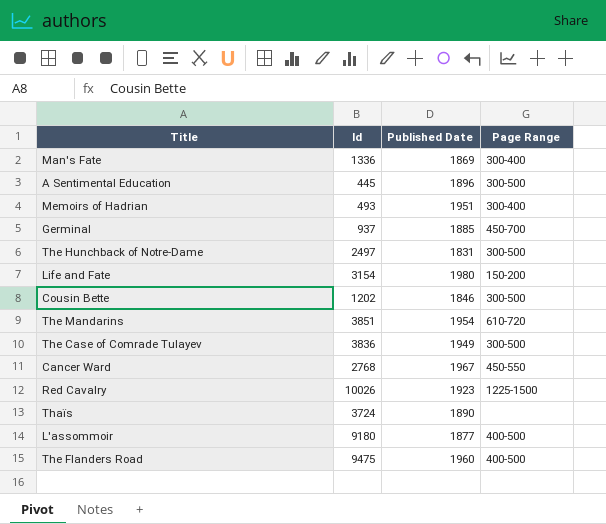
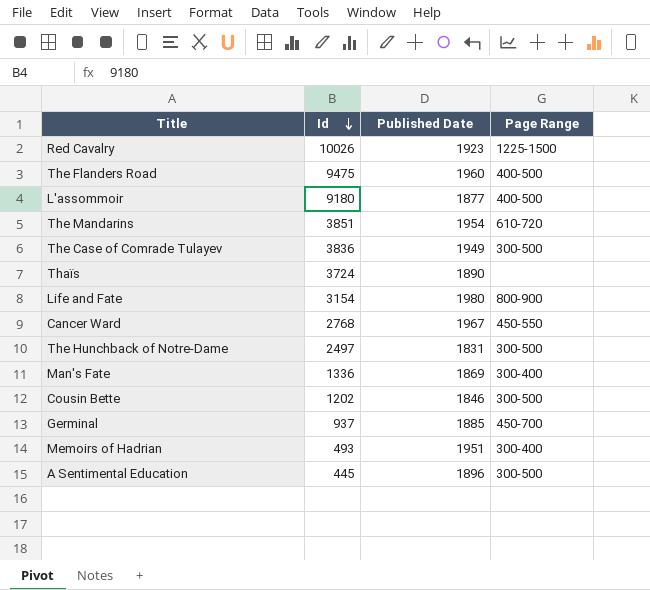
row order: none -> Id descending
Life and Fate | Page Range: 150-200 -> 800-900

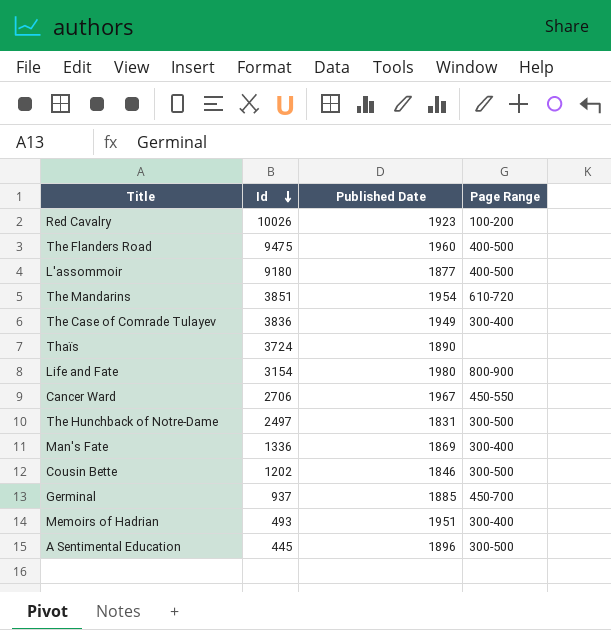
Red Cavalry | Page Range: 1225-1500 -> 100-200
The Case of Comrade Tulayev | Page Range: 300-500 -> 300-400
Cancer Ward | Id: 2768 -> 2706

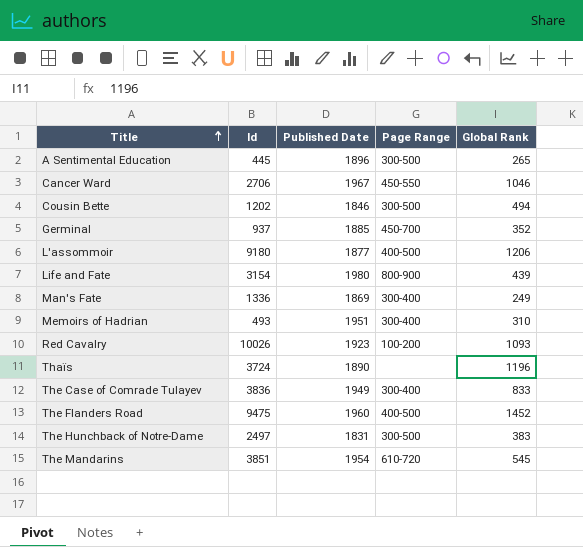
row order: Id descending -> Title ascending
column Global Rank | position: none -> 5

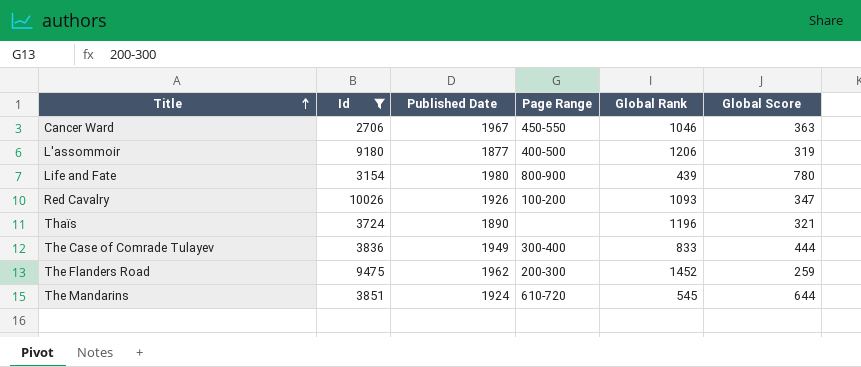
filter: none -> Id >= 2706
column Global Score | position: none -> 6
Red Cavalry | Published Date: 1923 -> 1926
The Flanders Road | Published Date: 1960 -> 1962
The Flanders Road | Page Range: 400-500 -> 200-300
The Mandarins | Published Date: 1954 -> 1924

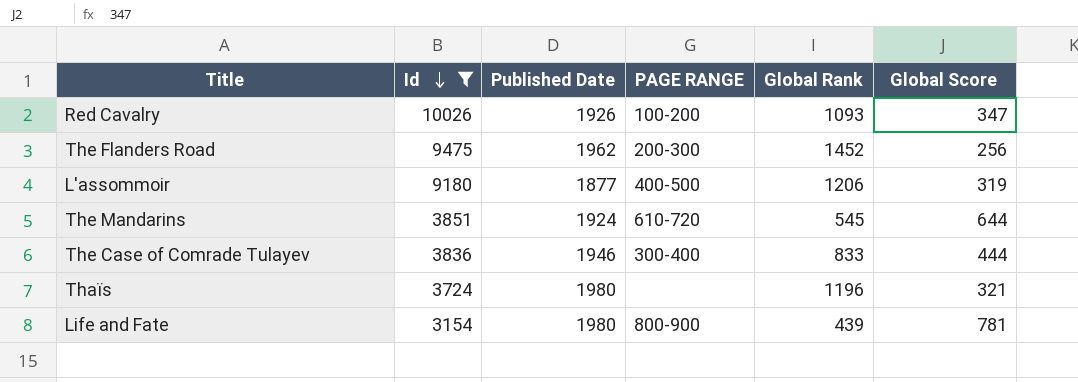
row order: Title ascending -> Id descending
column name: Page Range -> PAGE RANGE
row Cancer Ward: 2706 | 1967 | 450-550 | 1046 | 363 -> none
The Flanders Road | Global Score: 259 -> 256
The Case of Comrade Tulayev | Published Date: 1949 -> 1946
Thaïs | Published Date: 1890 -> 1980
Life and Fate | Global Score: 780 -> 781

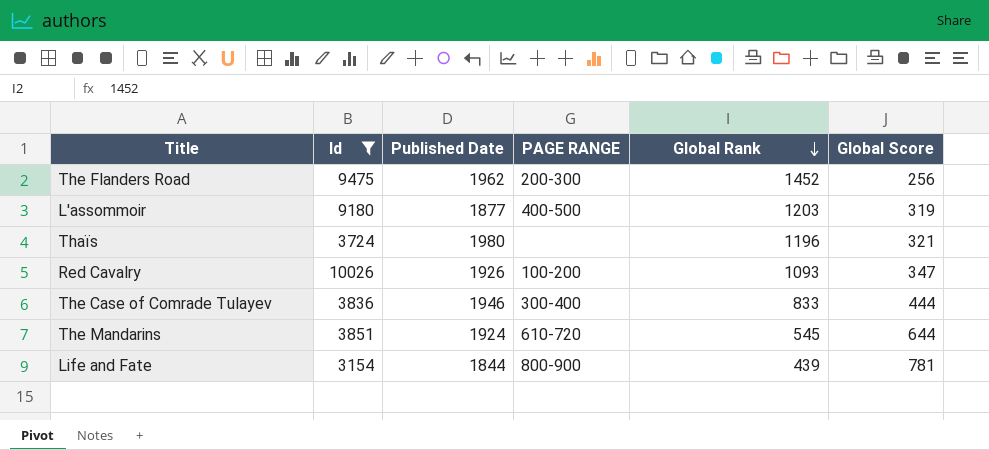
row order: Id descending -> Global Rank descending
L'assommoir | Global Rank: 1206 -> 1203
Life and Fate | Published Date: 1980 -> 1844

